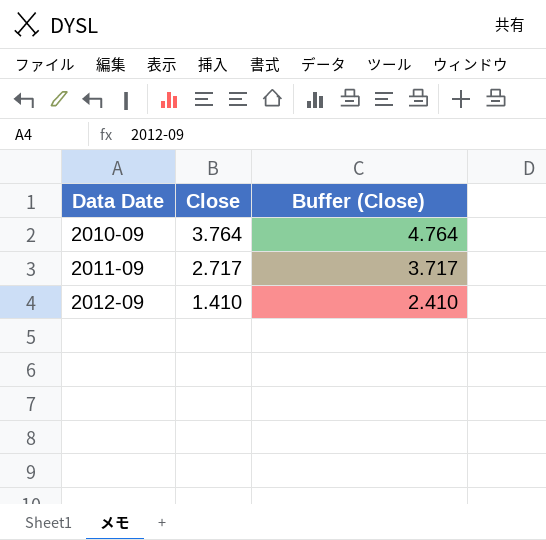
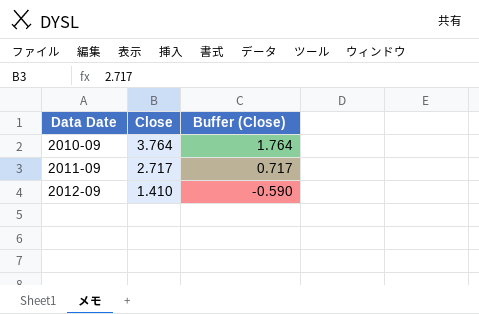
column Buffer (Close) | formula: [Close] + 1 -> [Close] - 2

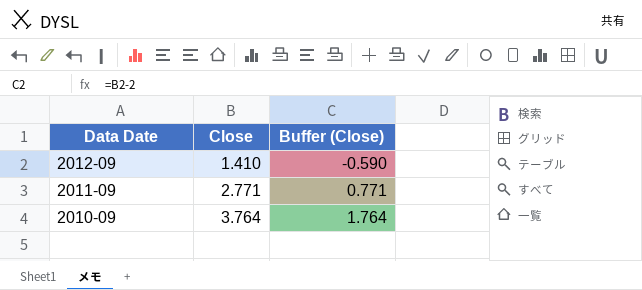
row order: Data Date ascending -> Data Date descending
2011-09 | Close: 2.717 -> 2.771
2011-09 | Buffer (Close): 0.717 -> 0.771

